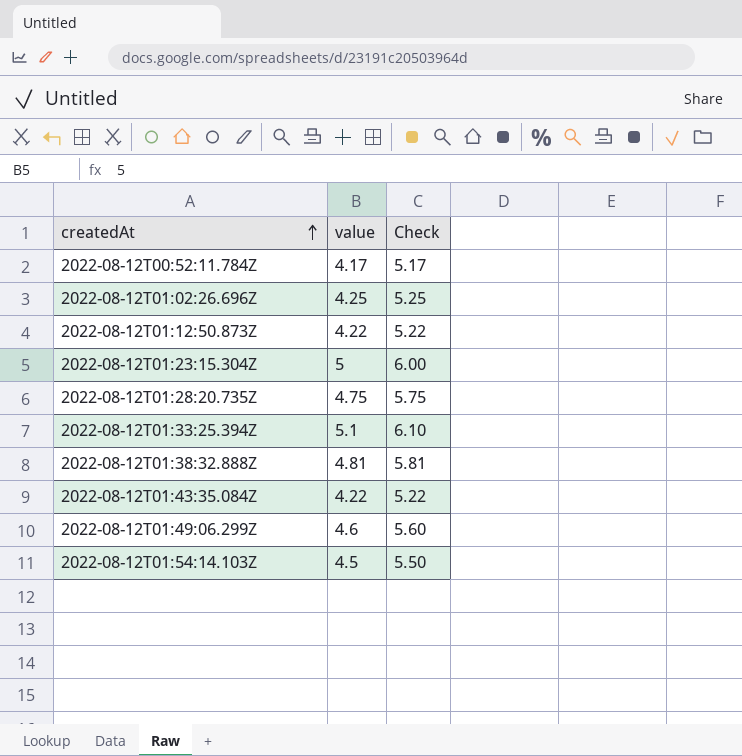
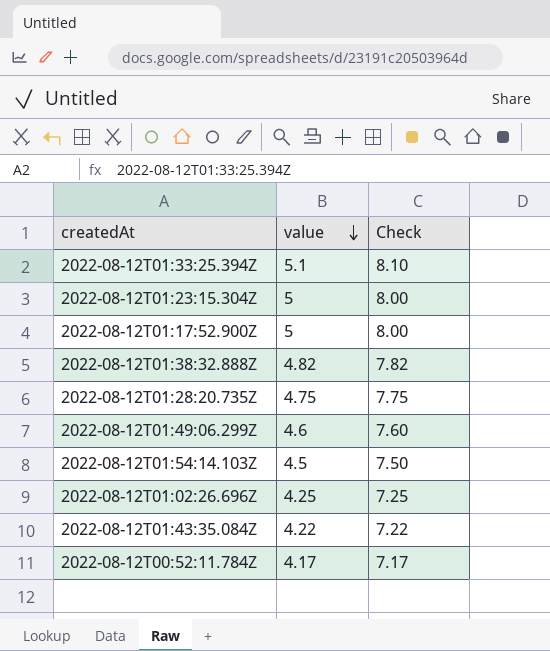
row order: createdAt ascending -> value descending
column Check | formula: [value] + 1 -> [value] + 3
row 2022-08-12T01:12:50.873Z: 4.22 | 5.22 -> none
row 2022-08-12T01:17:52.900Z: none -> 5 | 8.00
2022-08-12T01:38:32.888Z | value: 4.81 -> 4.82

